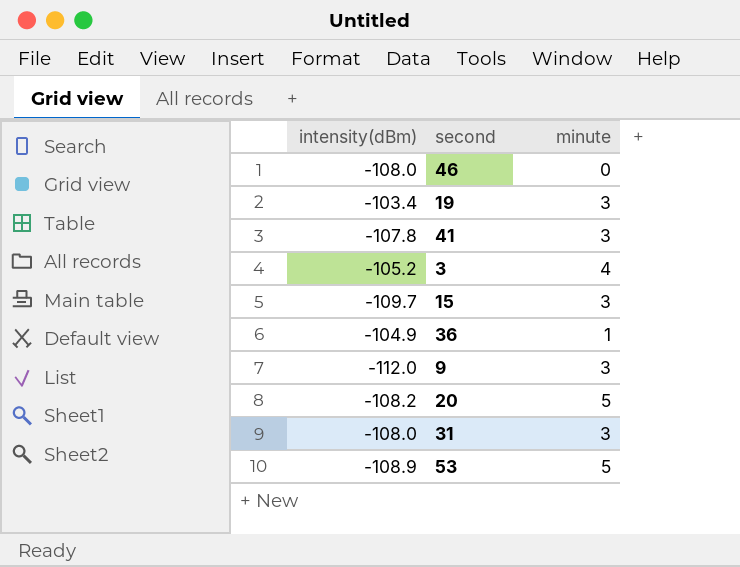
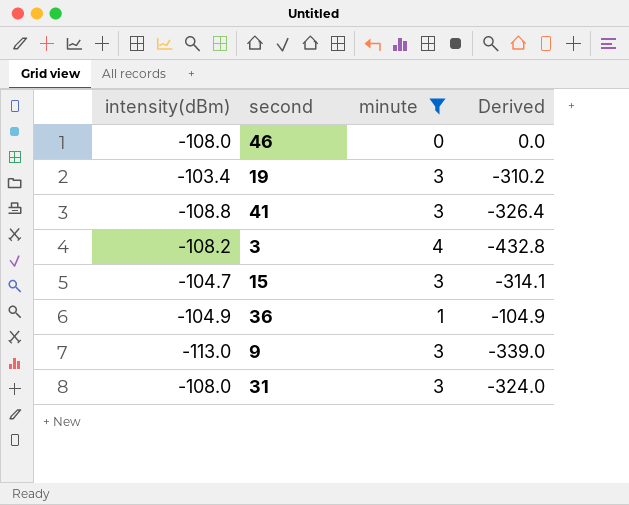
filter: none -> minute != 5
column Derived | formula: none -> [intensity(dBm)] * [minute]
41 | intensity(dBm): -107.8 -> -108.8
3 | intensity(dBm): -105.2 -> -108.2
15 | intensity(dBm): -109.7 -> -104.7
9 | intensity(dBm): -112.0 -> -113.0

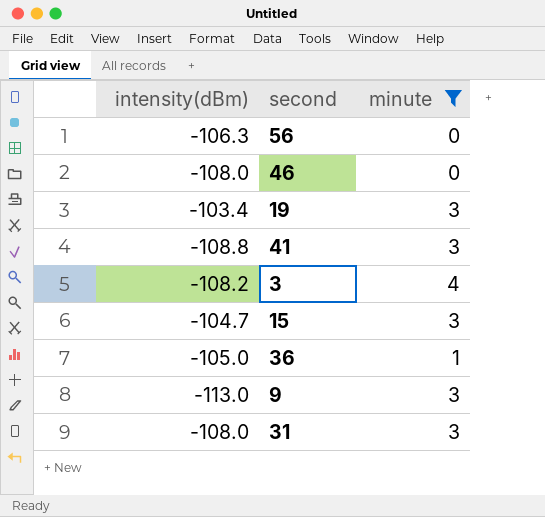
column Derived | formula: [intensity(dBm)] * [minute] -> none
row 56: none -> -106.3 | 0
36 | intensity(dBm): -104.9 -> -105.0

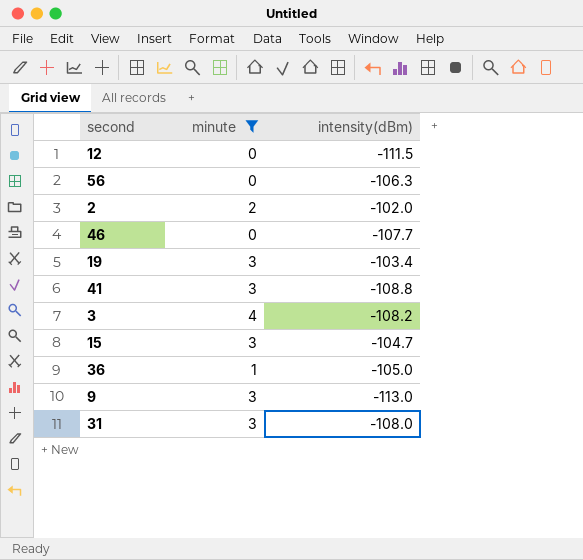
column intensity(dBm) | position: 1 -> 3
row 12: none -> 0 | -111.5
row 2: none -> 2 | -102.0
46 | intensity(dBm): -108.0 -> -107.7

